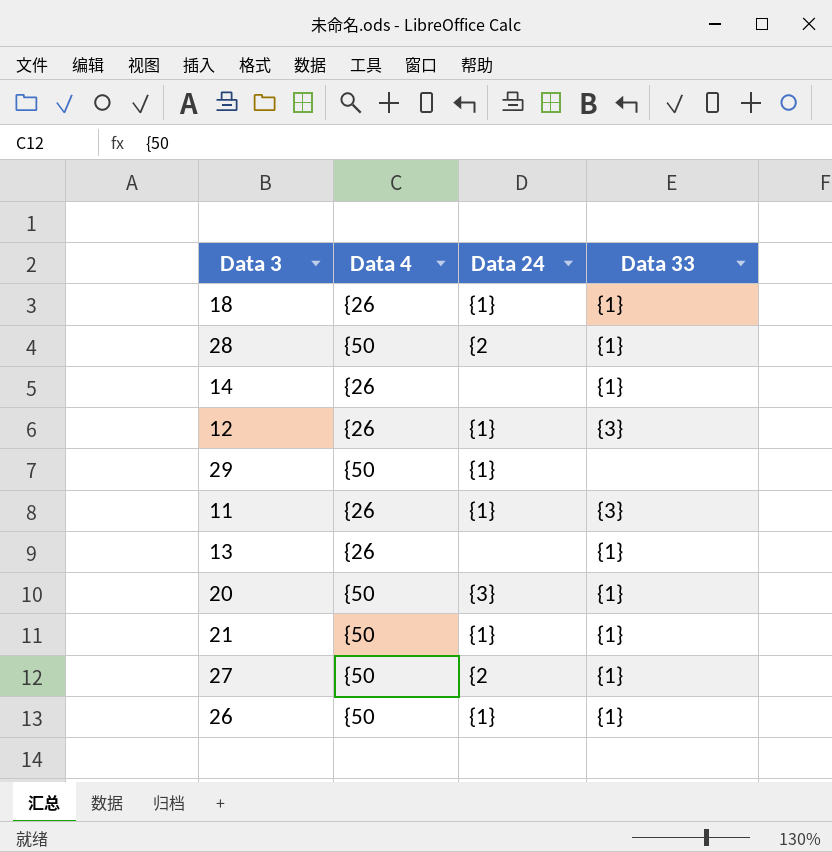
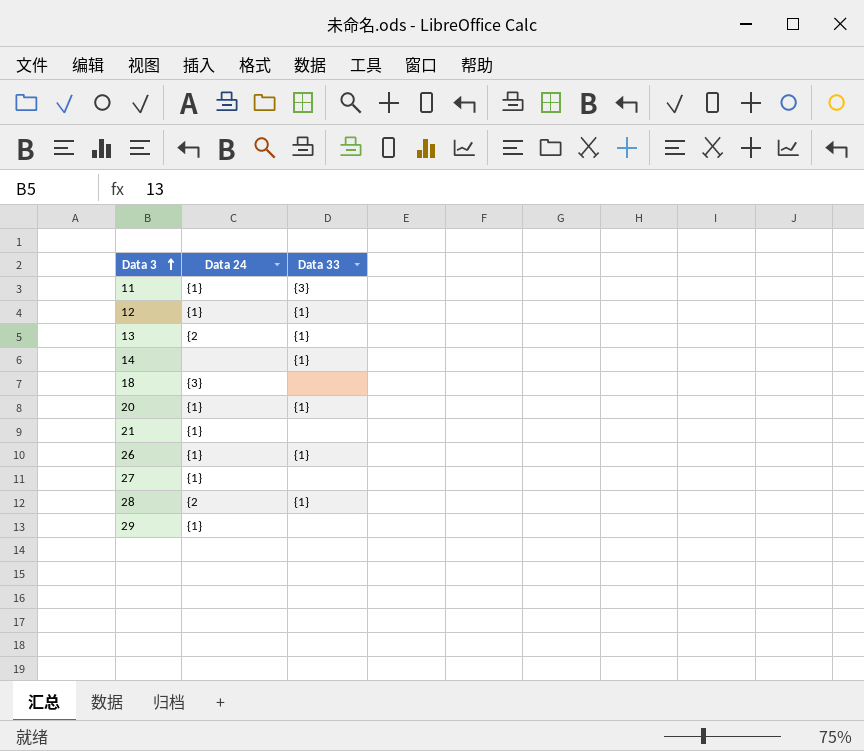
row order: none -> Data 3 ascending
column Data 4 | position: 2 -> none
12 | Data 33: {3} -> {1}
13 | Data 24: none -> {2
18 | Data 24: {1} -> {3}
18 | Data 33: {1} -> none
20 | Data 24: {3} -> {1}
21 | Data 33: {1} -> none
27 | Data 24: {2 -> {1}
27 | Data 33: {1} -> none

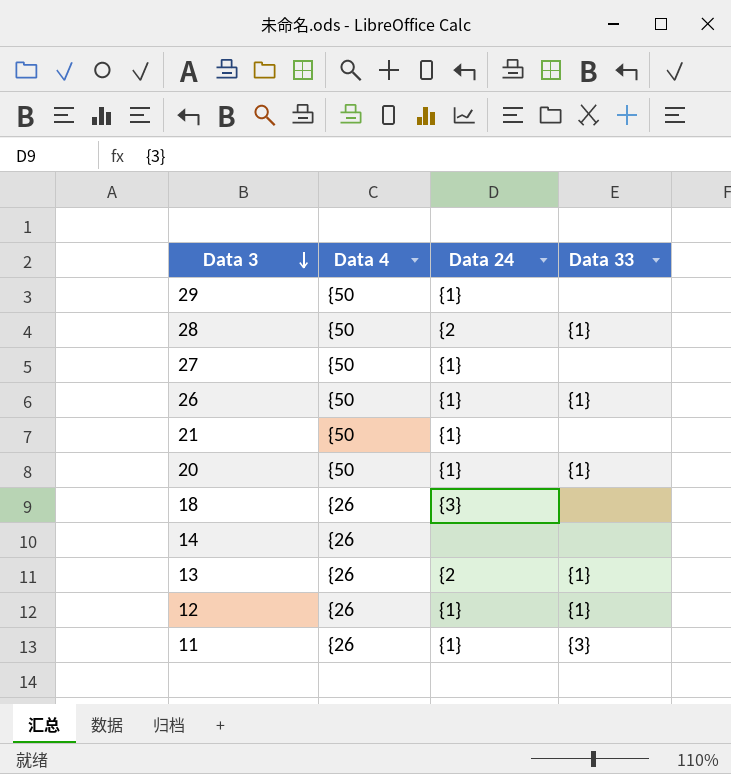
row order: Data 3 ascending -> Data 3 descending
column Data 4 | position: none -> 2
14 | Data 33: {1} -> none

